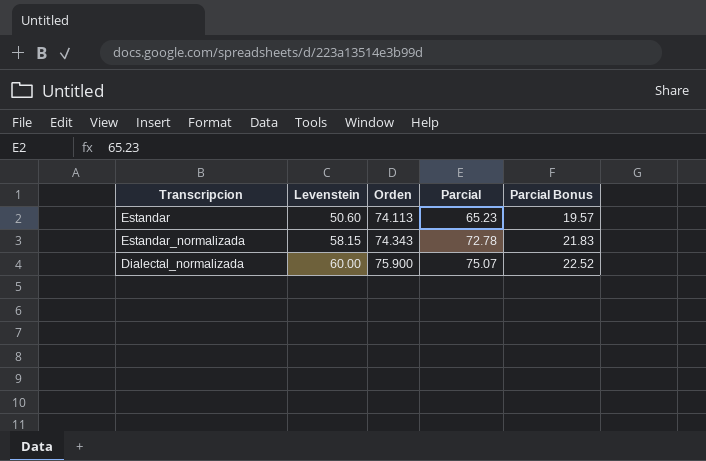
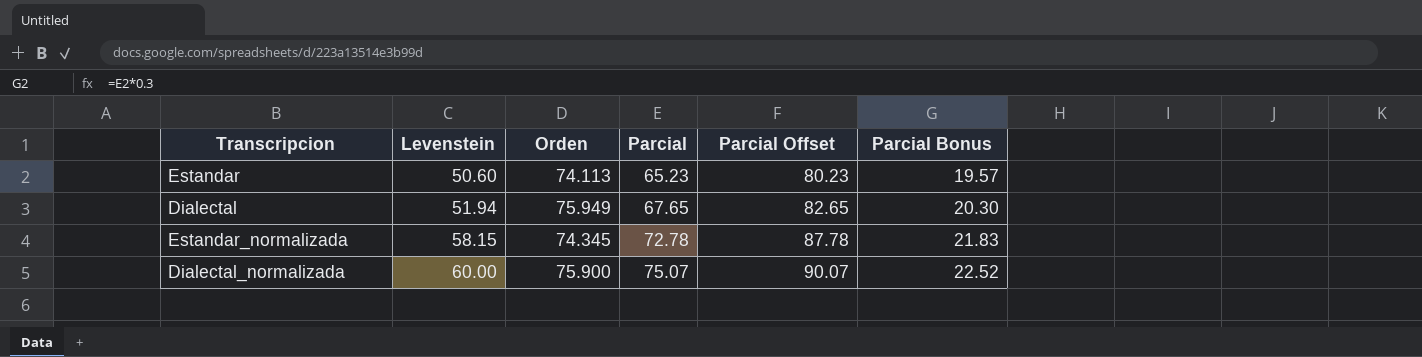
column Parcial Offset | formula: none -> [Parcial] + 15
row Dialectal: none -> 51.94 | 75.949 | 67.65 | 82.65 | 20.30
Estandar_normalizada | Orden: 74.343 -> 74.345

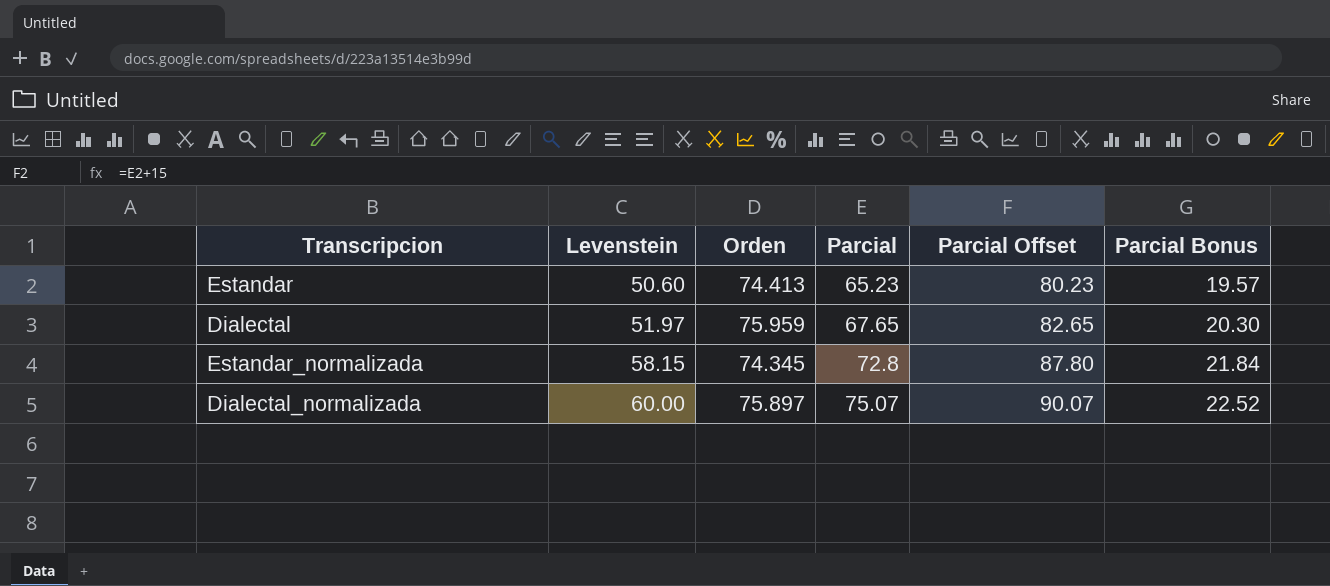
Estandar | Orden: 74.113 -> 74.413
Dialectal | Levenstein: 51.94 -> 51.97
Dialectal | Orden: 75.949 -> 75.959
Estandar_normalizada | Parcial: 72.78 -> 72.8
Estandar_normalizada | Parcial Offset: 87.78 -> 87.80
Estandar_normalizada | Parcial Bonus: 21.83 -> 21.84
Dialectal_normalizada | Orden: 75.900 -> 75.897

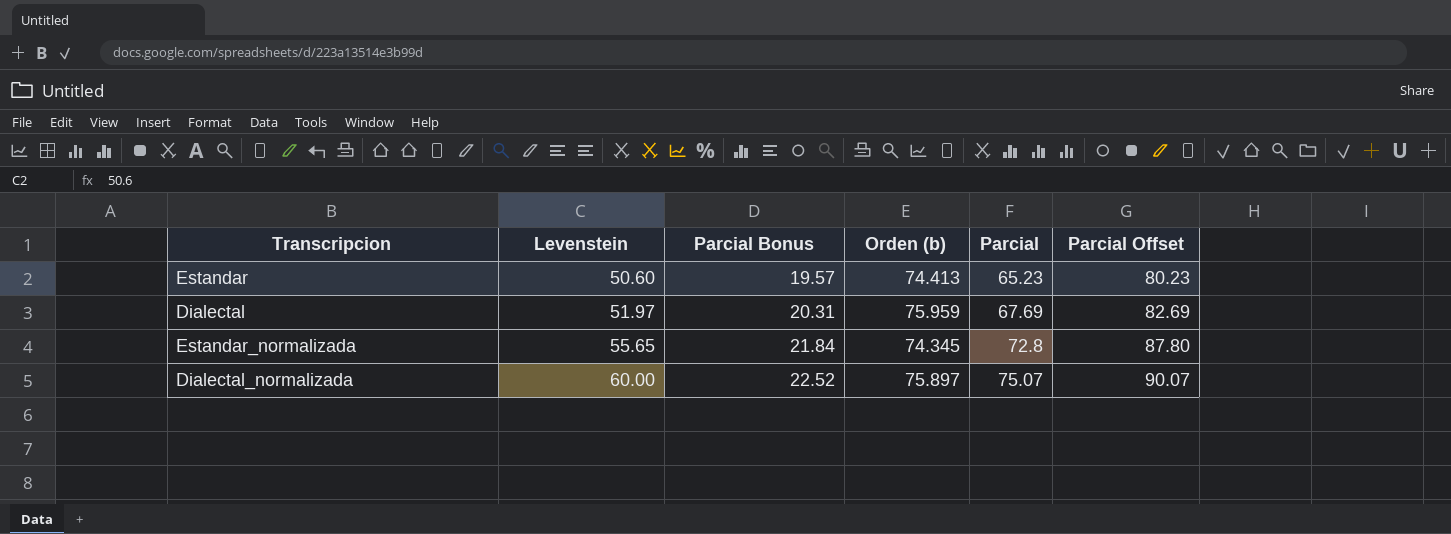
column Parcial Bonus | position: 6 -> 3
column name: Orden -> Orden (b)
Dialectal | Parcial Bonus: 20.30 -> 20.31
Dialectal | Parcial: 67.65 -> 67.69
Dialectal | Parcial Offset: 82.65 -> 82.69
Estandar_normalizada | Levenstein: 58.15 -> 55.65

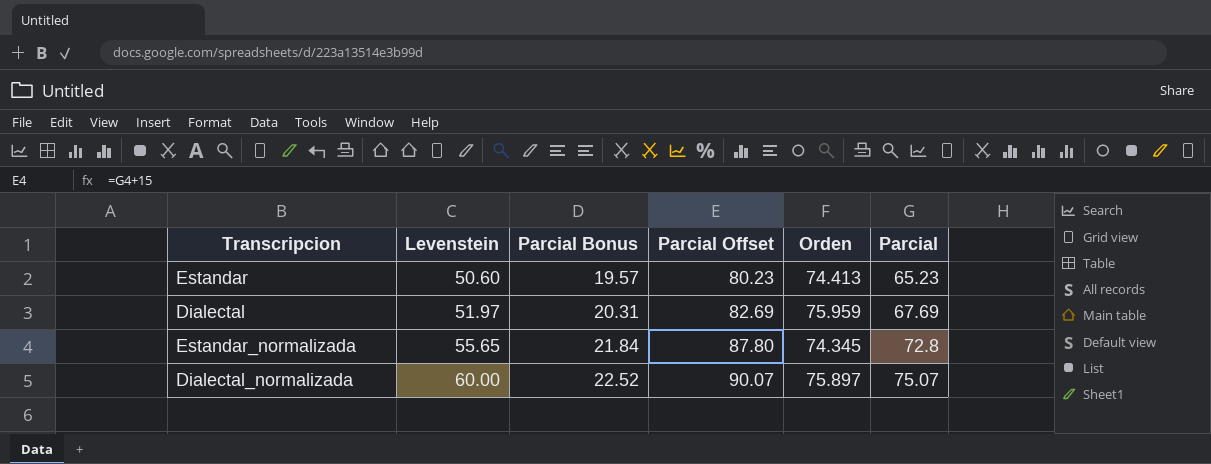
column Parcial Offset | position: 6 -> 4
column name: Orden (b) -> Orden

